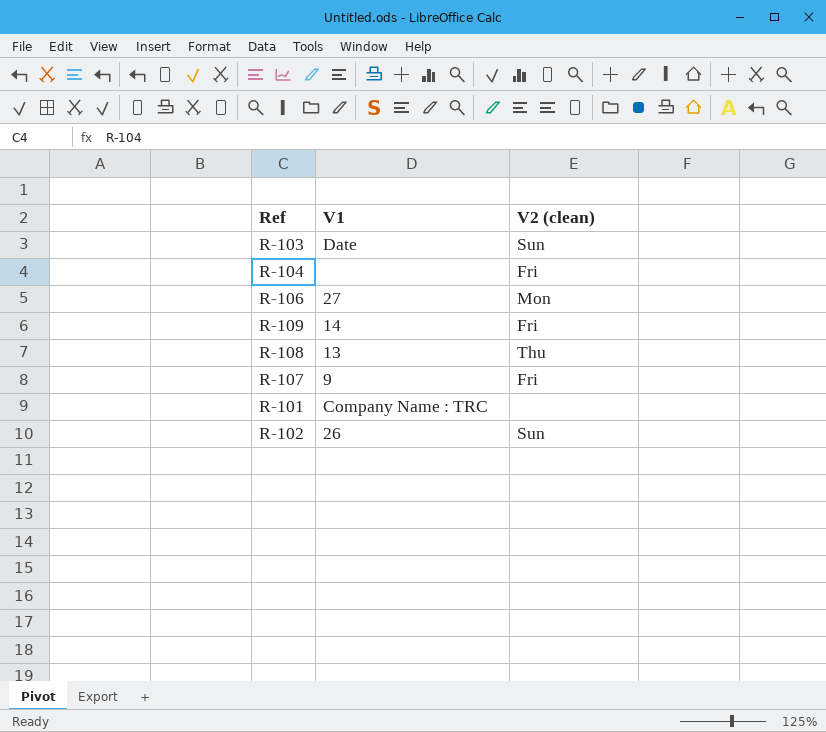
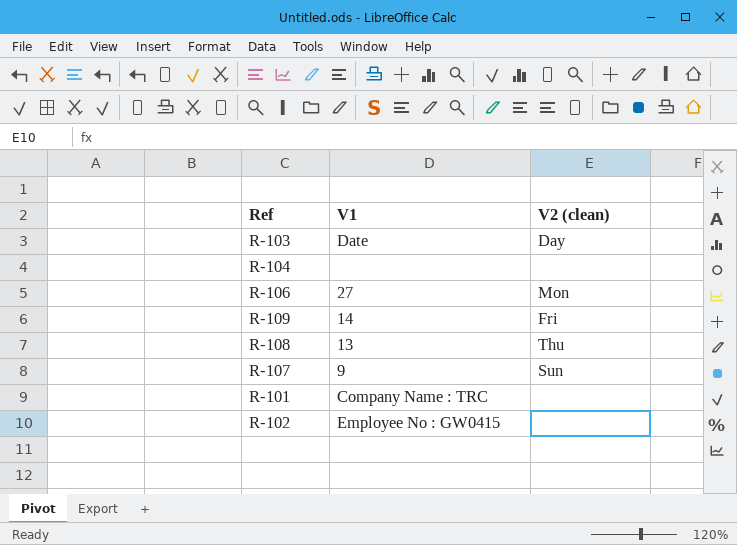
R-103 | V2 (clean): Sun -> Day
R-104 | V2 (clean): Fri -> none
R-107 | V2 (clean): Fri -> Sun
R-102 | V1: 26 -> Employee No : GW0415
R-102 | V2 (clean): Sun -> none

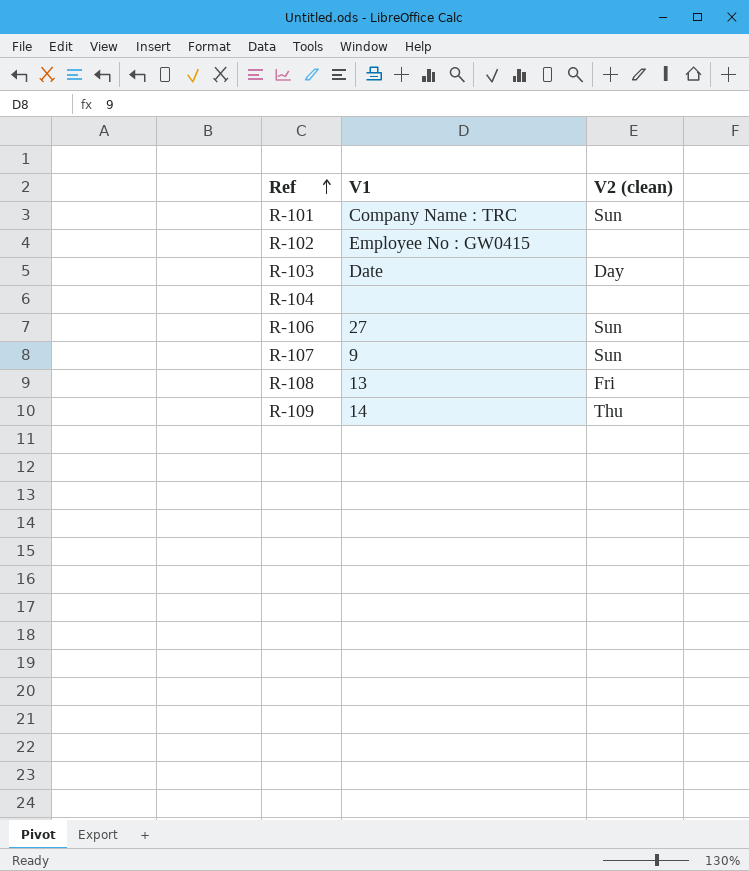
row order: none -> Ref ascending
R-101 | V2 (clean): none -> Sun
R-106 | V2 (clean): Mon -> Sun
R-108 | V2 (clean): Thu -> Fri
R-109 | V2 (clean): Fri -> Thu

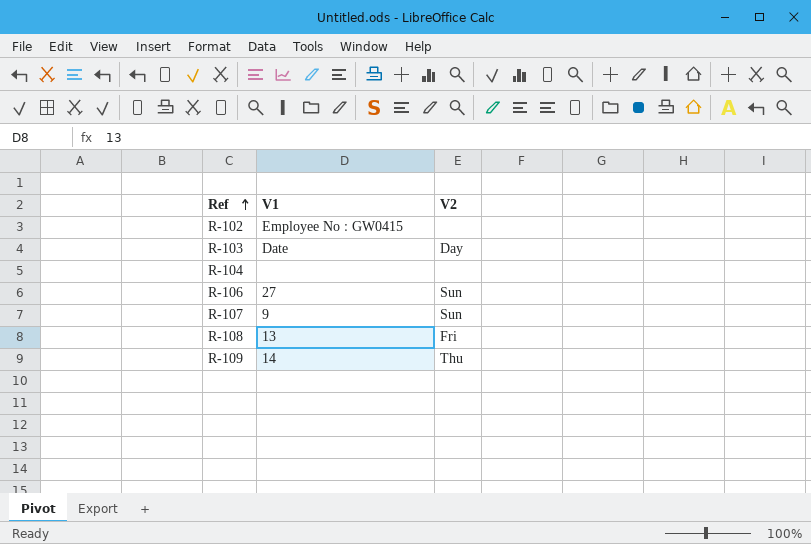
column name: V2 (clean) -> V2
row R-101: Company Name : TRC | Sun -> none

